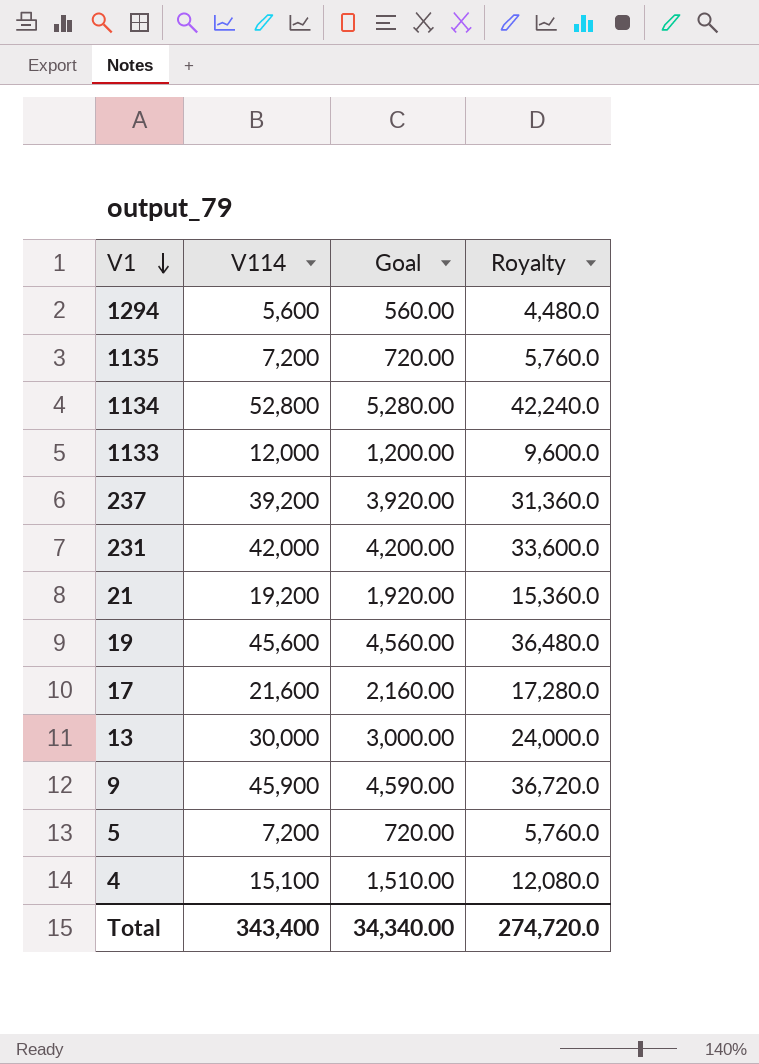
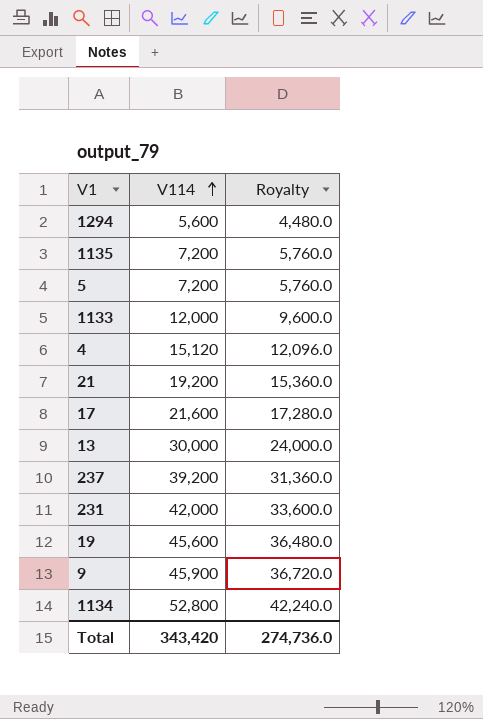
row order: V1 descending -> V114 ascending
column Goal | formula: [V114] * 0.1 -> none
4 | V114: 15,100 -> 15,120
4 | Royalty: 12,080.0 -> 12,096.0
Total | V114: 343,400 -> 343,420
Total | Royalty: 274,720.0 -> 274,736.0

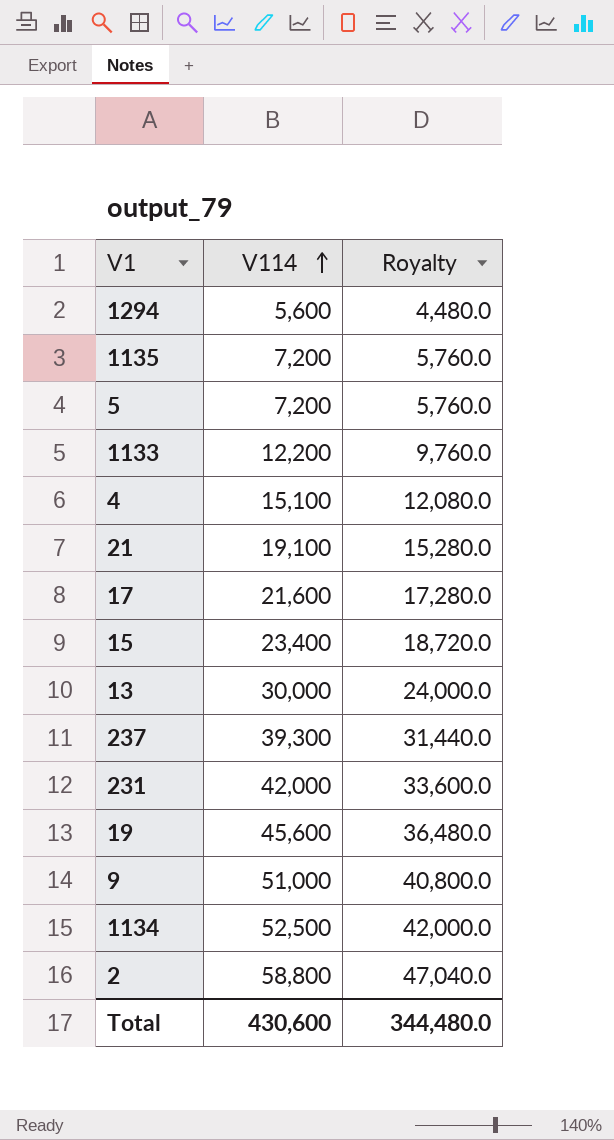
1133 | V114: 12,000 -> 12,200
1133 | Royalty: 9,600.0 -> 9,760.0
4 | V114: 15,120 -> 15,100
4 | Royalty: 12,096.0 -> 12,080.0
21 | V114: 19,200 -> 19,100
21 | Royalty: 15,360.0 -> 15,280.0
row 15: none -> 23,400 | 18,720.0
237 | V114: 39,200 -> 39,300
237 | Royalty: 31,360.0 -> 31,440.0
9 | V114: 45,900 -> 51,000
9 | Royalty: 36,720.0 -> 40,800.0
1134 | V114: 52,800 -> 52,500
1134 | Royalty: 42,240.0 -> 42,000.0
row 2: none -> 58,800 | 47,040.0
Total | V114: 343,420 -> 430,600
Total | Royalty: 274,736.0 -> 344,480.0

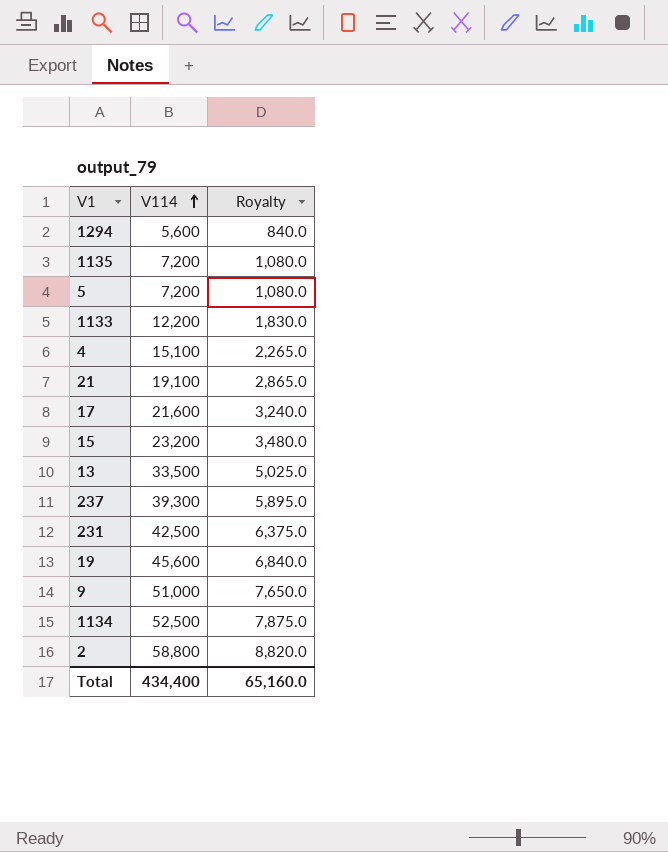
column Royalty | formula: [V114] * 0.8 -> [V114] * 0.15
15 | V114: 23,400 -> 23,200
13 | V114: 30,000 -> 33,500
231 | V114: 42,000 -> 42,500
Total | V114: 430,600 -> 434,400
Total | Royalty: 344,480.0 -> 65,160.0

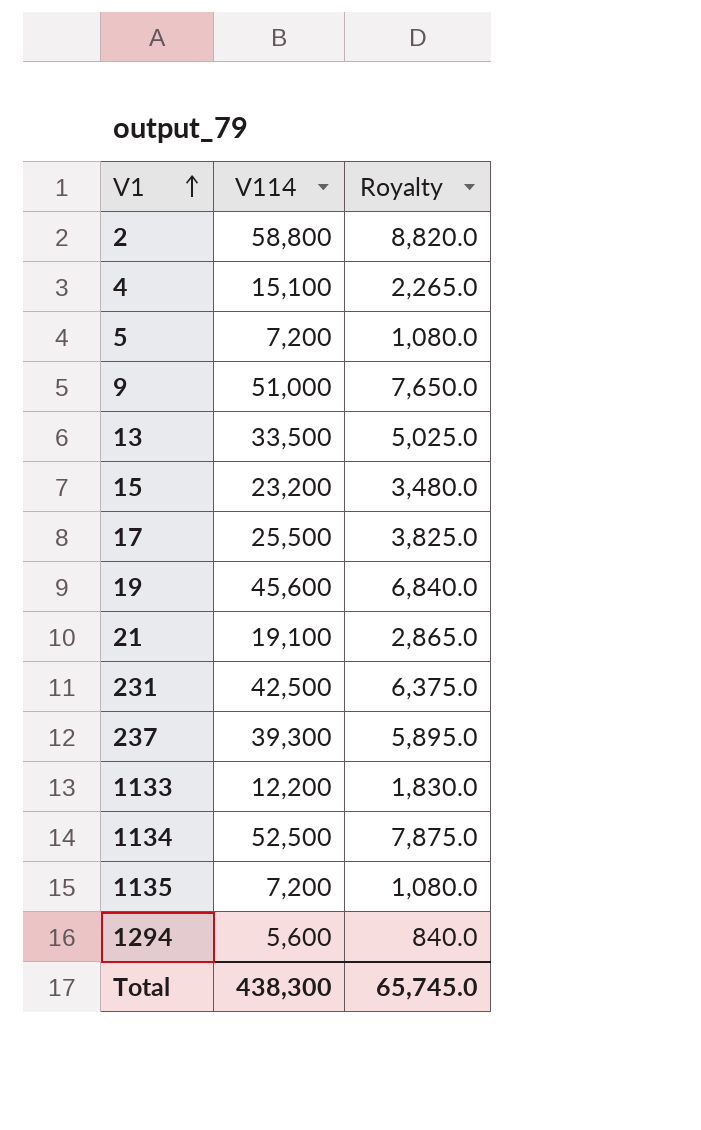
row order: V114 ascending -> V1 ascending
17 | V114: 21,600 -> 25,500
17 | Royalty: 3,240.0 -> 3,825.0
Total | V114: 434,400 -> 438,300
Total | Royalty: 65,160.0 -> 65,745.0

